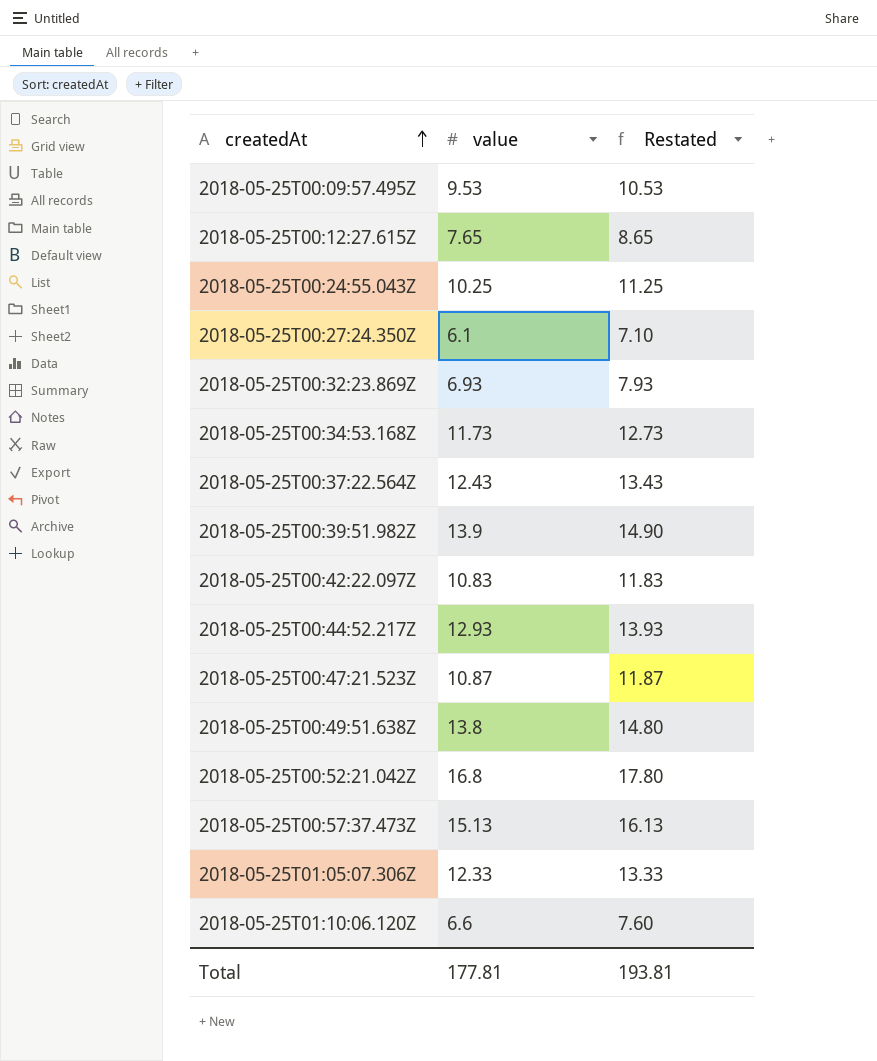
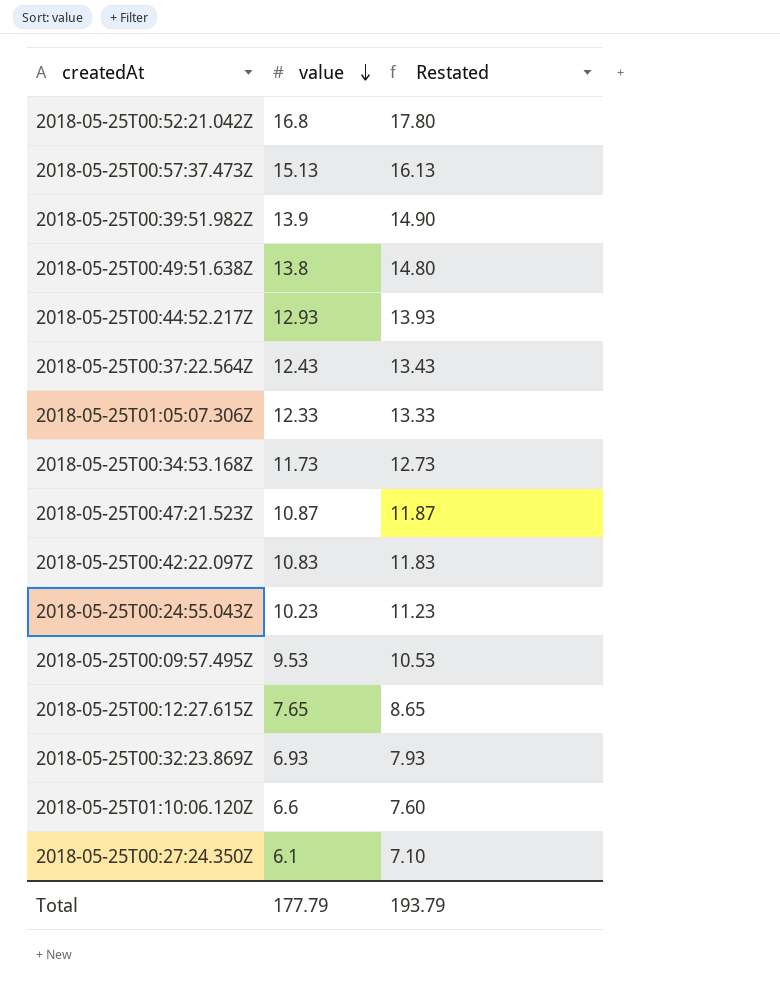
row order: createdAt ascending -> value descending
2018-05-25T00:24:55.043Z | value: 10.25 -> 10.23
2018-05-25T00:24:55.043Z | Restated: 11.25 -> 11.23
Total | value: 177.81 -> 177.79
Total | Restated: 193.81 -> 193.79

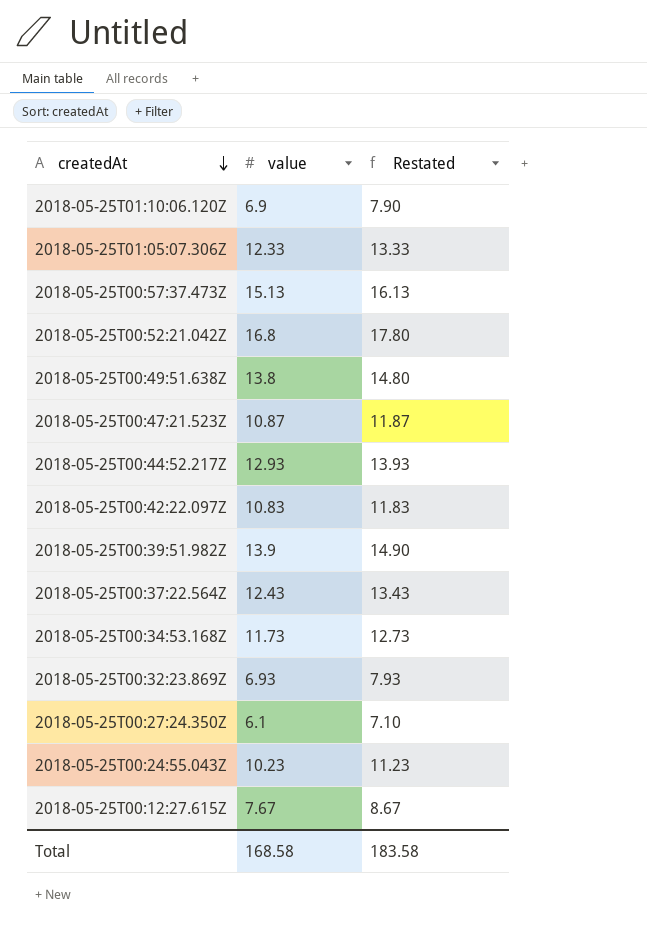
row order: value descending -> createdAt descending
row 2018-05-25T00:09:57.495Z: 9.53 | 10.53 -> none
2018-05-25T01:10:06.120Z | value: 6.6 -> 6.9
2018-05-25T01:10:06.120Z | Restated: 7.60 -> 7.90
2018-05-25T00:12:27.615Z | value: 7.65 -> 7.67
2018-05-25T00:12:27.615Z | Restated: 8.65 -> 8.67
Total | value: 177.79 -> 168.58
Total | Restated: 193.79 -> 183.58

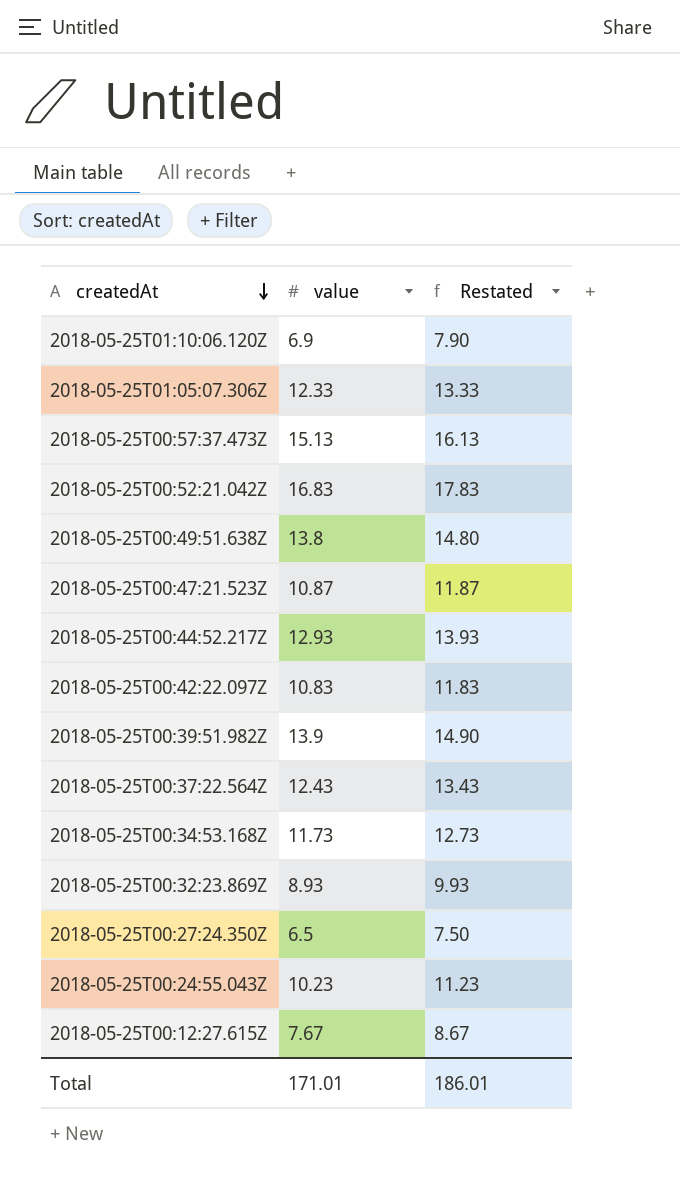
2018-05-25T00:52:21.042Z | value: 16.8 -> 16.83
2018-05-25T00:52:21.042Z | Restated: 17.80 -> 17.83
2018-05-25T00:32:23.869Z | value: 6.93 -> 8.93
2018-05-25T00:32:23.869Z | Restated: 7.93 -> 9.93
2018-05-25T00:27:24.350Z | value: 6.1 -> 6.5
2018-05-25T00:27:24.350Z | Restated: 7.10 -> 7.50
Total | value: 168.58 -> 171.01
Total | Restated: 183.58 -> 186.01

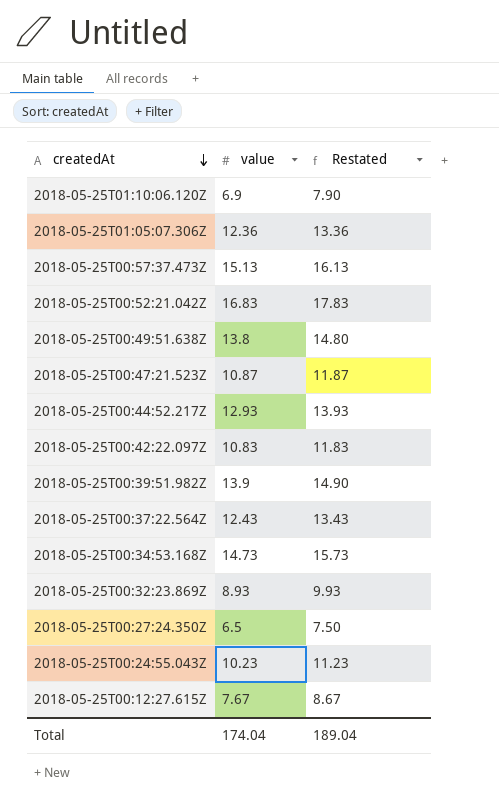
2018-05-25T01:05:07.306Z | value: 12.33 -> 12.36
2018-05-25T01:05:07.306Z | Restated: 13.33 -> 13.36
2018-05-25T00:34:53.168Z | value: 11.73 -> 14.73
2018-05-25T00:34:53.168Z | Restated: 12.73 -> 15.73
Total | value: 171.01 -> 174.04
Total | Restated: 186.01 -> 189.04

